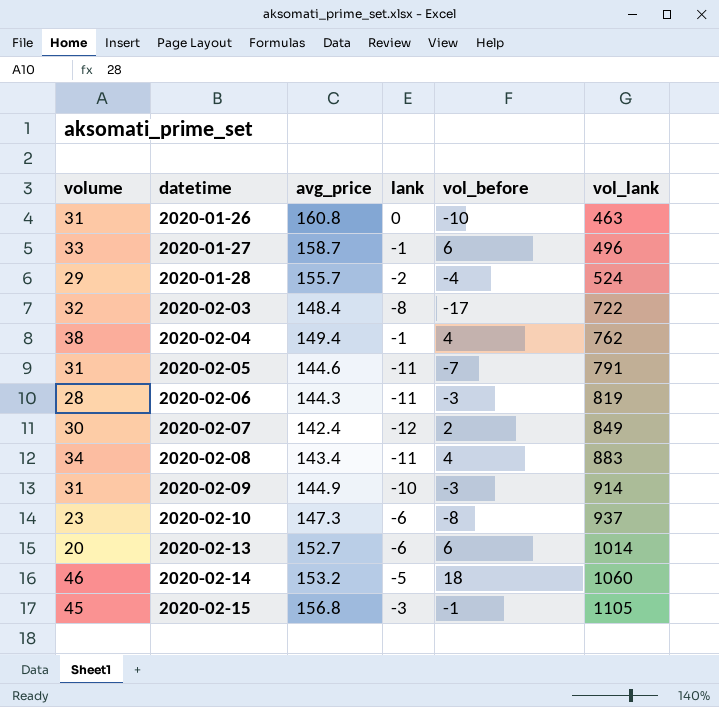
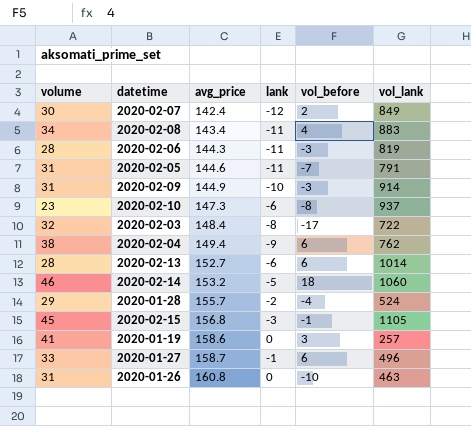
row order: datetime ascending -> avg_price ascending
2020-02-04 | lank: -1 -> -9
2020-02-04 | vol_before: 4 -> 6
2020-02-13 | volume: 20 -> 28
row 2020-01-19: none -> 41 | 158.6 | 0 | 3 | 257

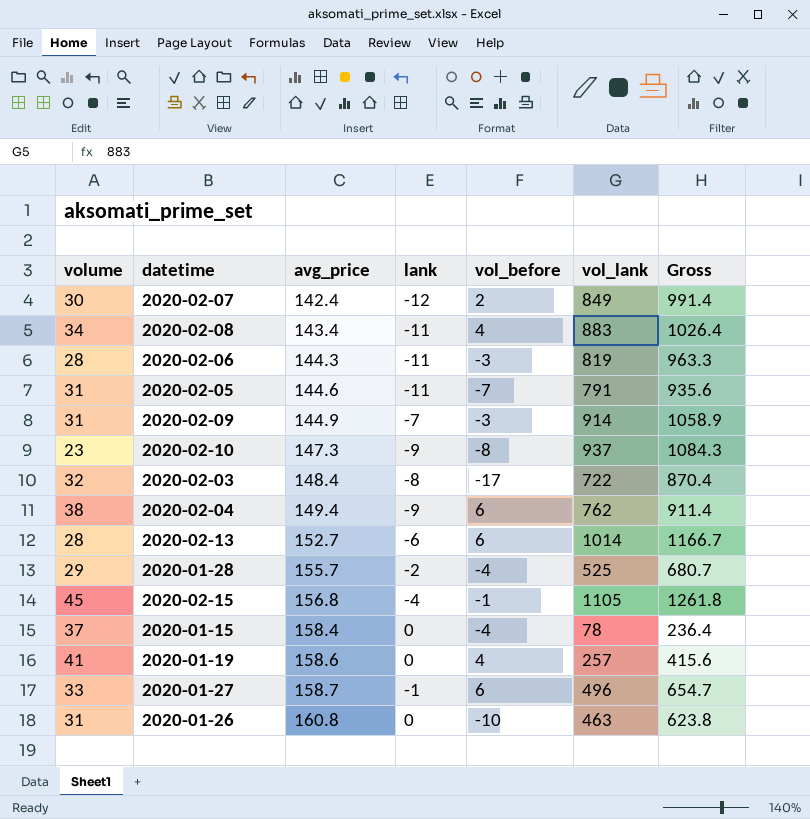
column Gross | formula: none -> [avg_price] + [vol_lank]
row 2020-02-14: 46 | 153.2 | -5 | 18 | 1060 -> none
2020-02-09 | lank: -10 -> -7
2020-02-10 | lank: -6 -> -9
2020-01-28 | vol_lank: 524 -> 525
2020-02-15 | lank: -3 -> -4
row 2020-01-15: none -> 37 | 158.4 | 0 | -4 | 78 | 236.4
2020-01-19 | vol_before: 3 -> 4

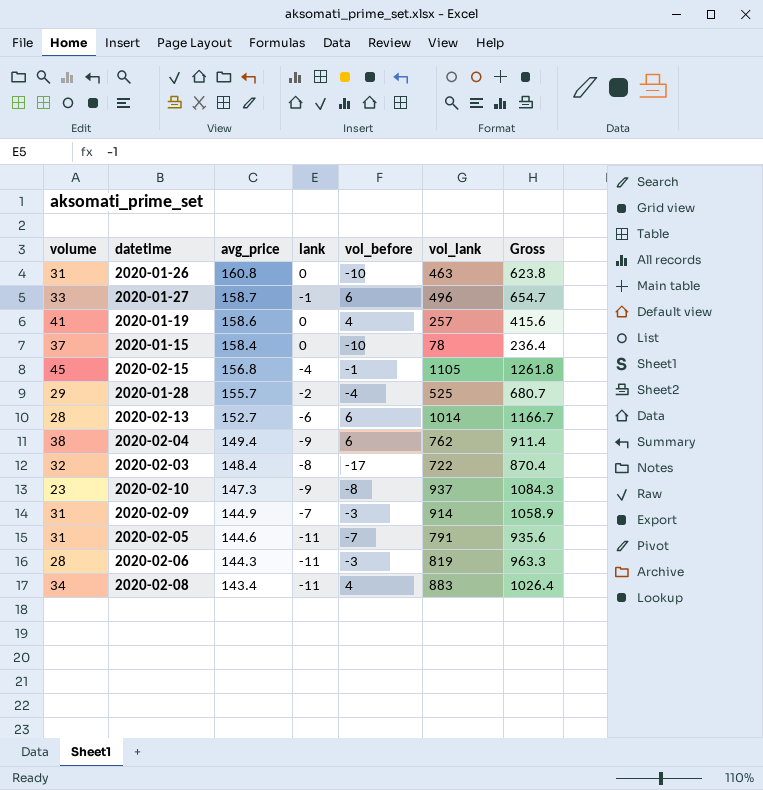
row order: avg_price ascending -> avg_price descending
row 2020-02-07: 30 | 142.4 | -12 | 2 | 849 | 991.4 -> none
2020-01-15 | vol_before: -4 -> -10

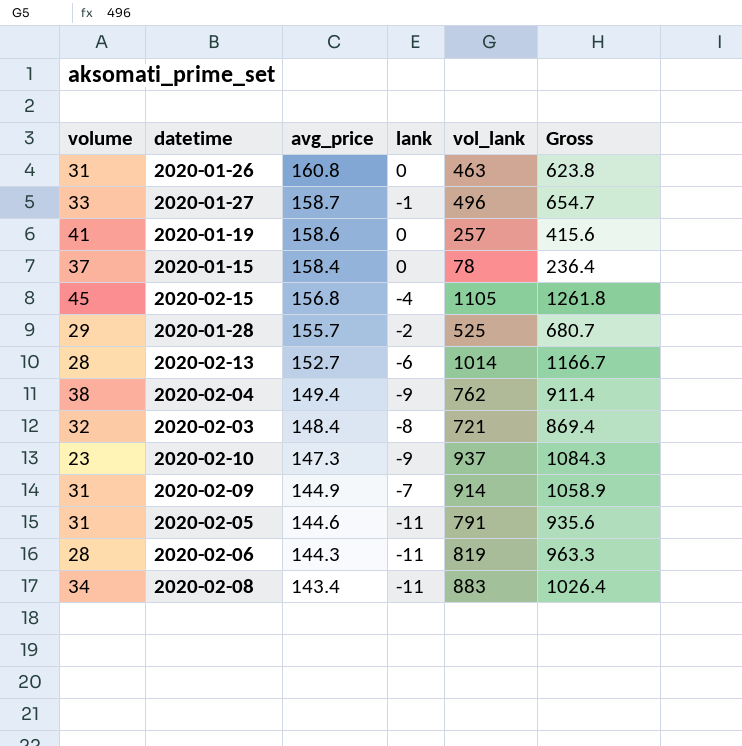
column vol_before | position: 5 -> none
2020-02-03 | vol_lank: 722 -> 721
2020-02-03 | Gross: 870.4 -> 869.4

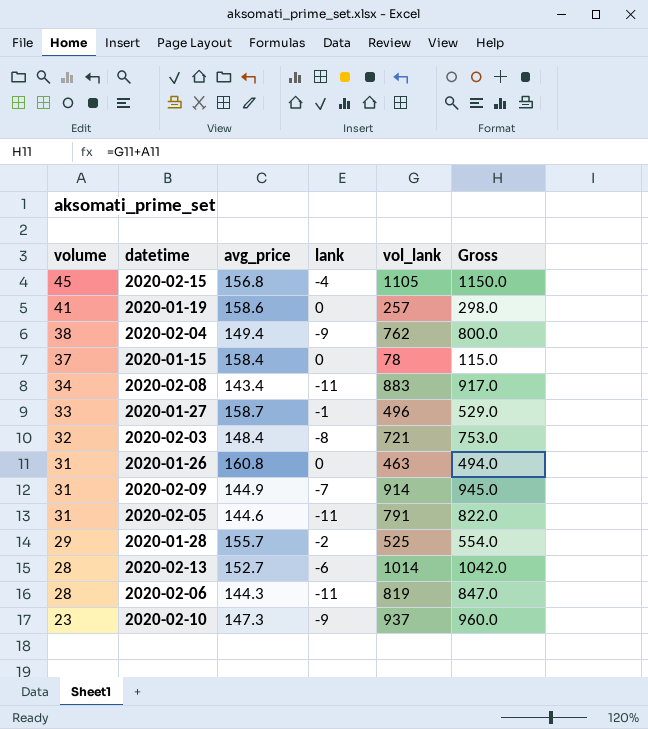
row order: avg_price descending -> volume descending
column Gross | formula: [avg_price] + [vol_lank] -> [volume] + [vol_lank]

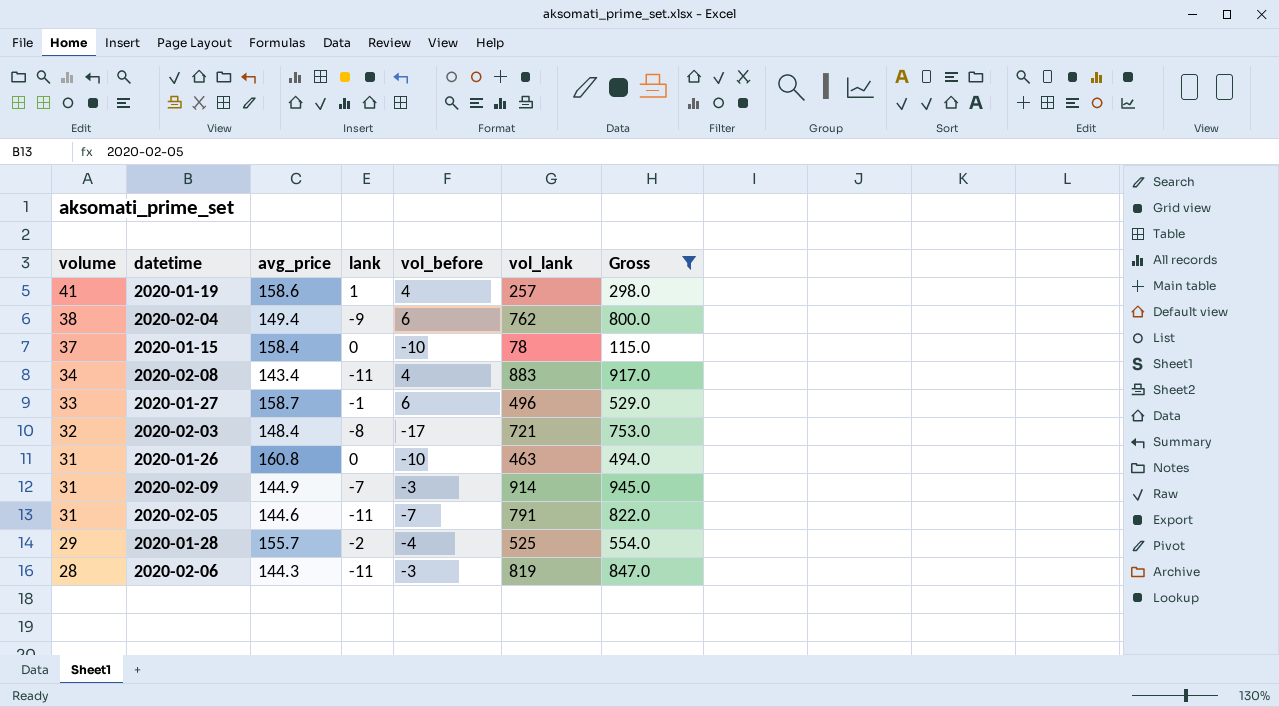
filter: none -> Gross <= 945.0
column vol_before | position: none -> 5
2020-01-19 | lank: 0 -> 1

